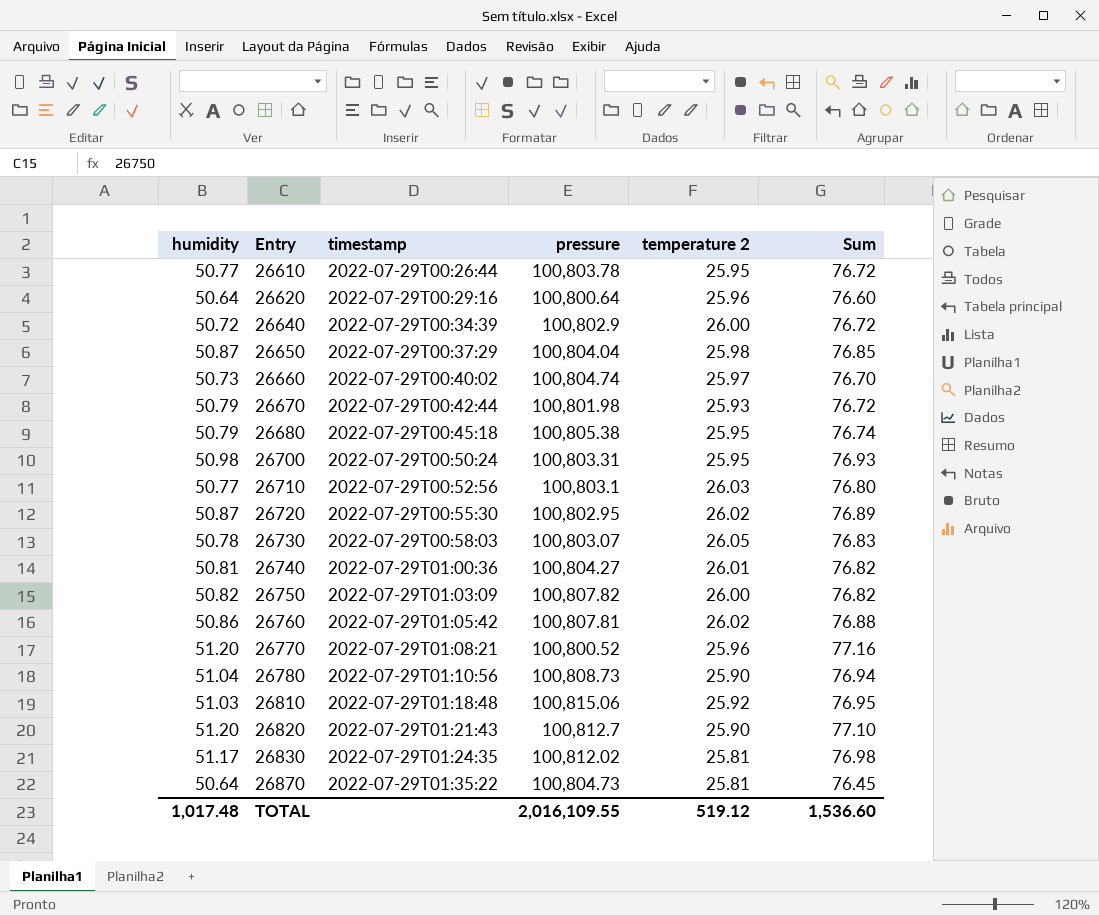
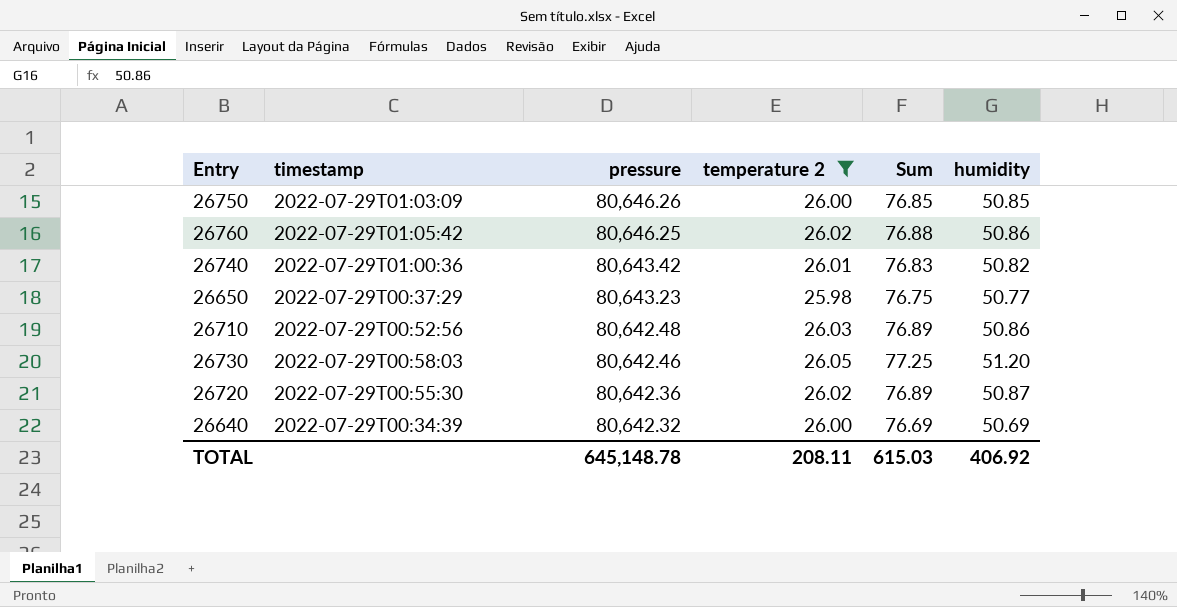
filter: none -> temperature 2 >= 25.98
row order: Entry ascending -> pressure descending
column humidity | position: 1 -> 6
26750 | pressure: 100,807.82 -> 80,646.26
26750 | Sum: 76.82 -> 76.85
26750 | humidity: 50.82 -> 50.85
26760 | pressure: 100,807.81 -> 80,646.25
26740 | pressure: 100,804.27 -> 80,643.42
26740 | Sum: 76.82 -> 76.83
26740 | humidity: 50.81 -> 50.82
26650 | pressure: 100,804.04 -> 80,643.23
26650 | Sum: 76.85 -> 76.75
26650 | humidity: 50.87 -> 50.77
26710 | pressure: 100,803.1 -> 80,642.48
26710 | Sum: 76.80 -> 76.89
26710 | humidity: 50.77 -> 50.86
26730 | pressure: 100,803.07 -> 80,642.46
26730 | Sum: 76.83 -> 77.25
26730 | humidity: 50.78 -> 51.20
26720 | pressure: 100,802.95 -> 80,642.36
26640 | pressure: 100,802.9 -> 80,642.32
26640 | Sum: 76.72 -> 76.69
26640 | humidity: 50.72 -> 50.69
TOTAL | pressure: 2,016,109.55 -> 645,148.78
TOTAL | temperature 2: 519.12 -> 208.11
TOTAL | Sum: 1,536.60 -> 615.03
TOTAL | humidity: 1,017.48 -> 406.92

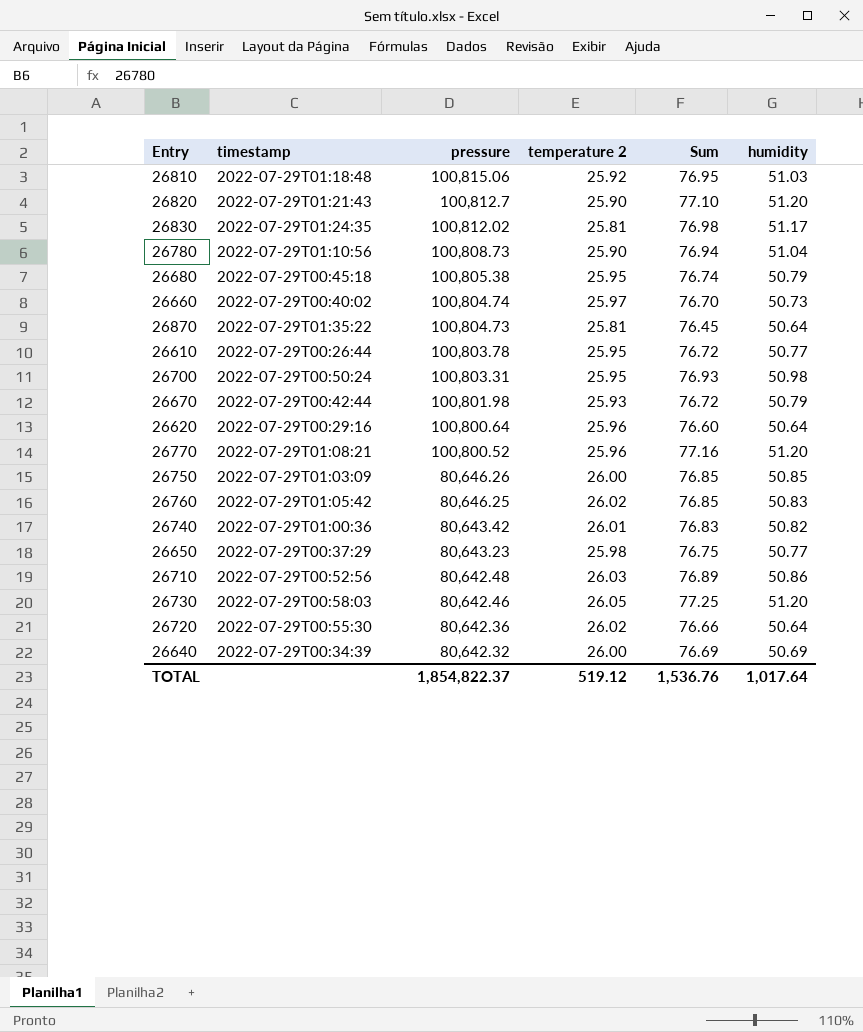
filter: temperature 2 >= 25.98 -> none
26760 | Sum: 76.88 -> 76.85
26760 | humidity: 50.86 -> 50.83
26720 | Sum: 76.89 -> 76.66
26720 | humidity: 50.87 -> 50.64
TOTAL | pressure: 645,148.78 -> 1,854,822.37
TOTAL | temperature 2: 208.11 -> 519.12
TOTAL | Sum: 615.03 -> 1,536.76
TOTAL | humidity: 406.92 -> 1,017.64

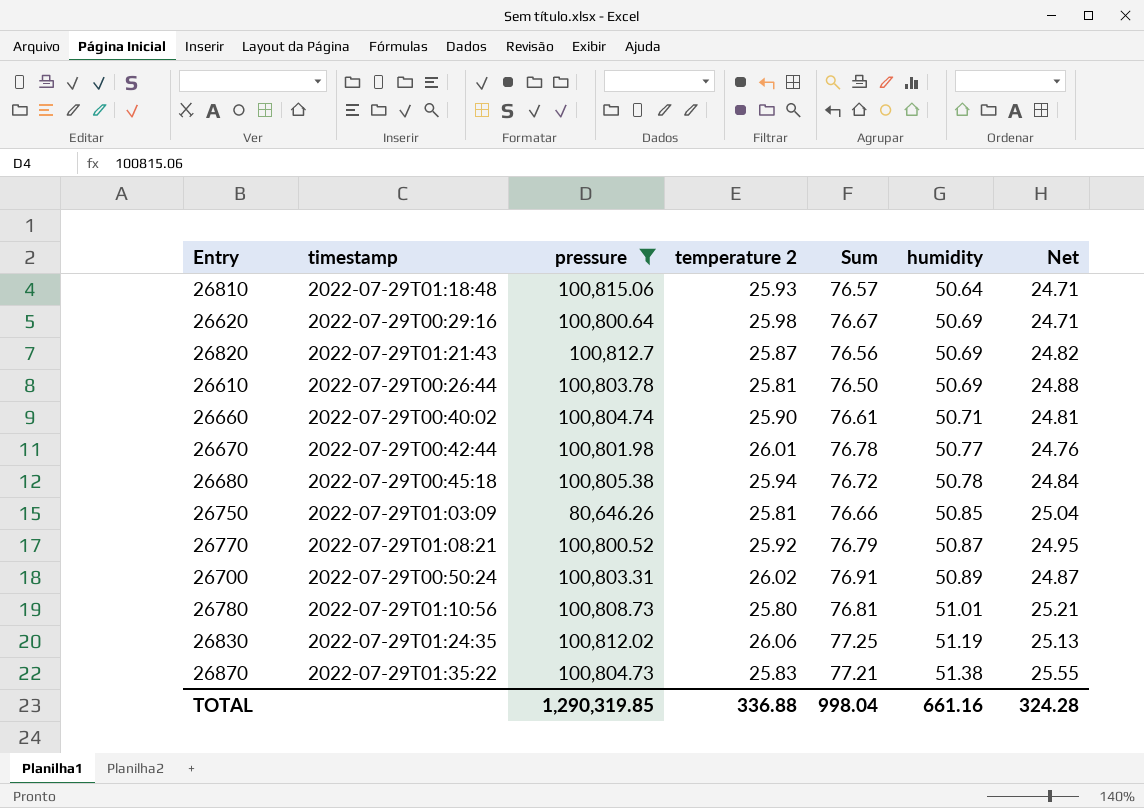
filter: none -> pressure >= 80,646.26
row order: pressure descending -> humidity ascending
column Net | formula: none -> [humidity] - [temperature 2]
26810 | temperature 2: 25.92 -> 25.93
26810 | Sum: 76.95 -> 76.57
26810 | humidity: 51.03 -> 50.64
26620 | temperature 2: 25.96 -> 25.98
26620 | Sum: 76.60 -> 76.67
26620 | humidity: 50.64 -> 50.69
26820 | temperature 2: 25.90 -> 25.87
26820 | Sum: 77.10 -> 76.56
26820 | humidity: 51.20 -> 50.69
26610 | temperature 2: 25.95 -> 25.81
26610 | Sum: 76.72 -> 76.50
26610 | humidity: 50.77 -> 50.69
26660 | temperature 2: 25.97 -> 25.90
26660 | Sum: 76.70 -> 76.61
26660 | humidity: 50.73 -> 50.71
26670 | temperature 2: 25.93 -> 26.01
26670 | Sum: 76.72 -> 76.78
26670 | humidity: 50.79 -> 50.77
26680 | temperature 2: 25.95 -> 25.94
26680 | Sum: 76.74 -> 76.72
26680 | humidity: 50.79 -> 50.78
26750 | temperature 2: 26.00 -> 25.81
26750 | Sum: 76.85 -> 76.66
26770 | temperature 2: 25.96 -> 25.92
26770 | Sum: 77.16 -> 76.79
26770 | humidity: 51.20 -> 50.87
26700 | temperature 2: 25.95 -> 26.02
26700 | Sum: 76.93 -> 76.91
26700 | humidity: 50.98 -> 50.89
26780 | temperature 2: 25.90 -> 25.80
26780 | Sum: 76.94 -> 76.81
26780 | humidity: 51.04 -> 51.01
26830 | temperature 2: 25.81 -> 26.06
26830 | Sum: 76.98 -> 77.25
26830 | humidity: 51.17 -> 51.19
26870 | temperature 2: 25.81 -> 25.83
26870 | Sum: 76.45 -> 77.21
26870 | humidity: 50.64 -> 51.38
TOTAL | pressure: 1,854,822.37 -> 1,290,319.85
TOTAL | temperature 2: 519.12 -> 336.88
TOTAL | Sum: 1,536.76 -> 998.04
TOTAL | humidity: 1,017.64 -> 661.16

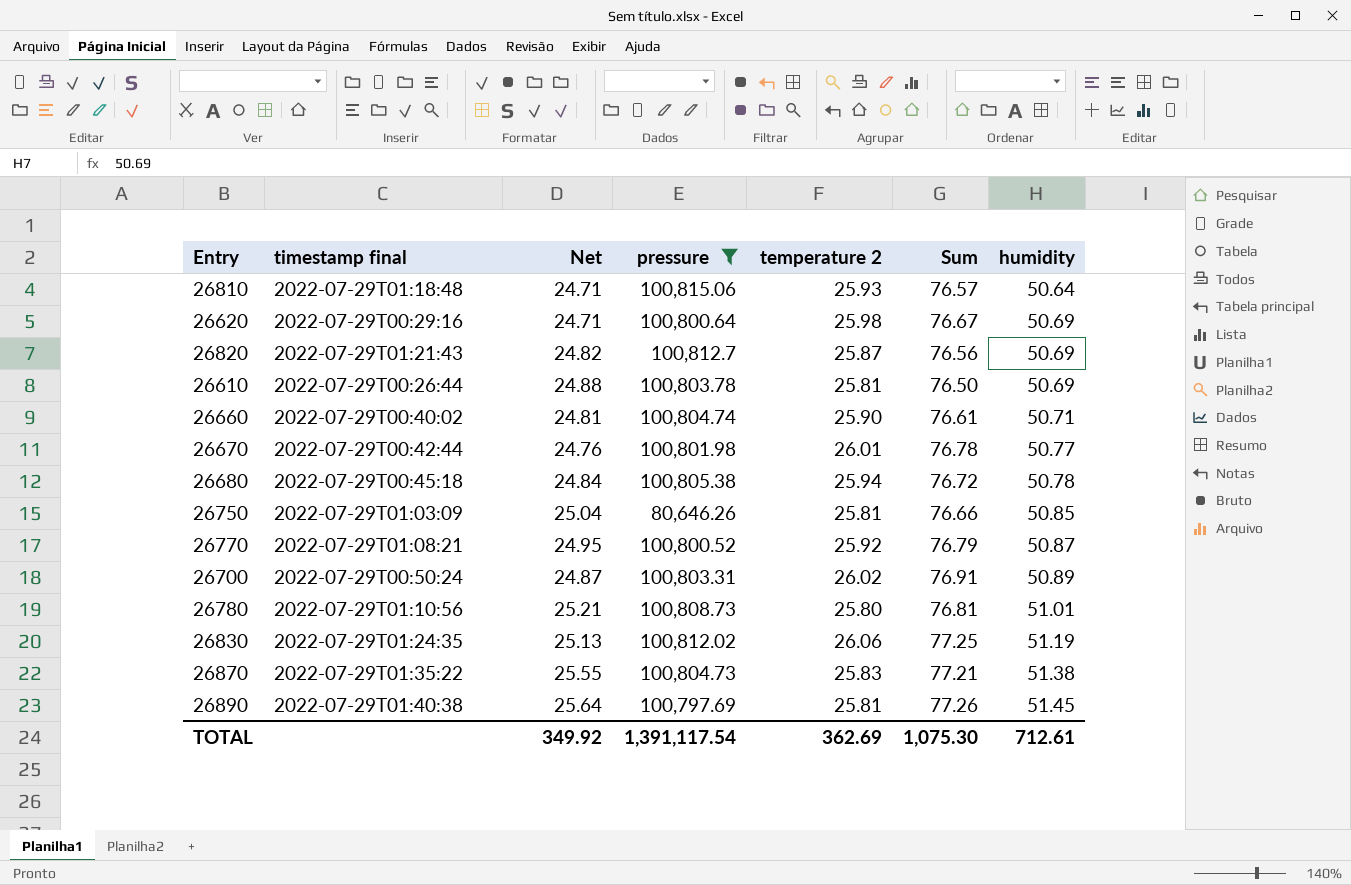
column name: timestamp -> timestamp final
column Net | position: 7 -> 3
row 26890: none -> 2022-07-29T01:40:38 | 25.64 | 100,797.69 | 25.81 | 77.26 | 51.45
TOTAL | Net: 324.28 -> 349.92
TOTAL | pressure: 1,290,319.85 -> 1,391,117.54
TOTAL | temperature 2: 336.88 -> 362.69
TOTAL | Sum: 998.04 -> 1,075.30
TOTAL | humidity: 661.16 -> 712.61

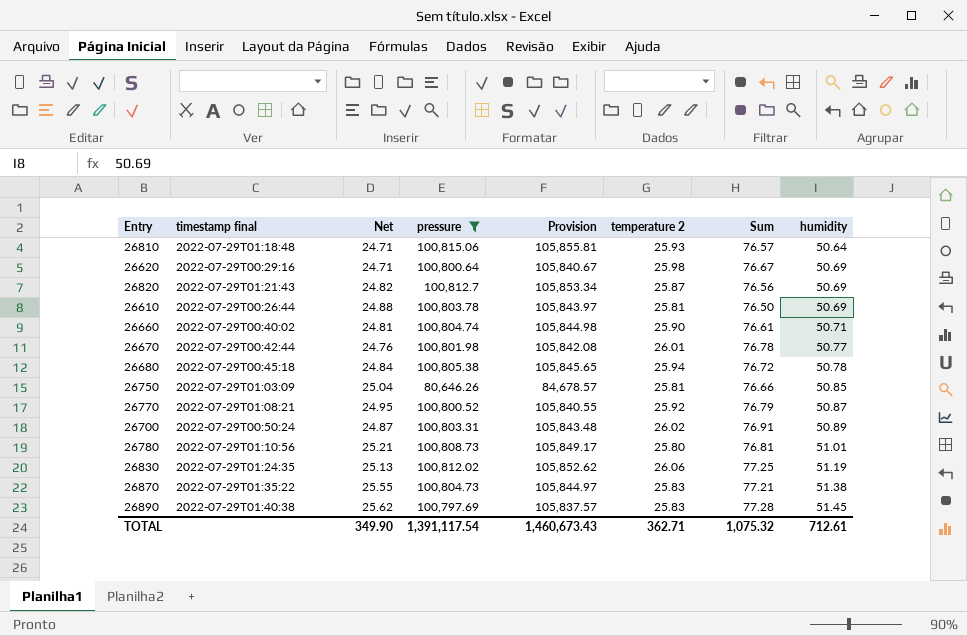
column Provision | formula: none -> [pressure] * 1.05
26890 | Net: 25.64 -> 25.62
26890 | temperature 2: 25.81 -> 25.83
26890 | Sum: 77.26 -> 77.28
TOTAL | Net: 349.92 -> 349.90
TOTAL | temperature 2: 362.69 -> 362.71
TOTAL | Sum: 1,075.30 -> 1,075.32

